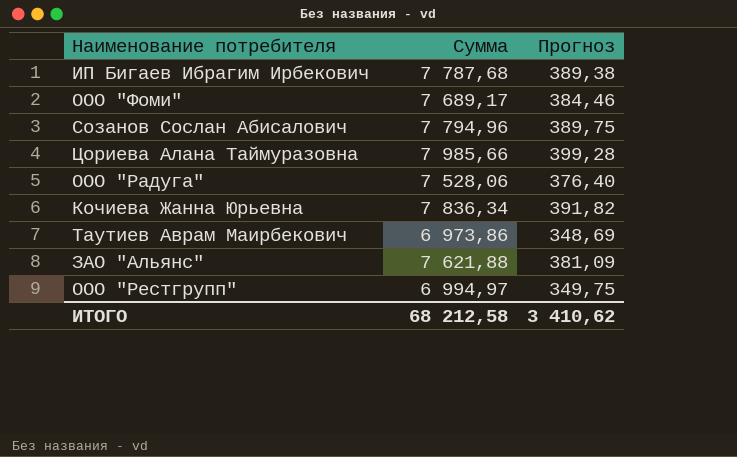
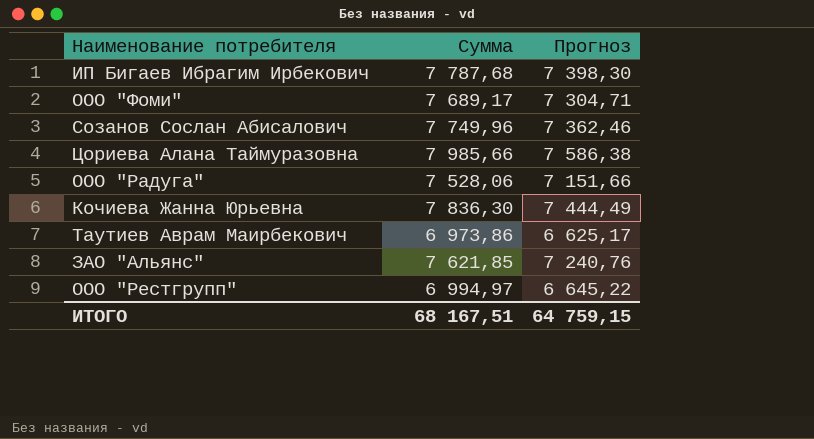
column Прогноз | formula: [Сумма] * 0,05 -> [Сумма] * 0,95
Созанов Сослан Абисалович | Сумма: 7 794,96 -> 7 749,96
Кочиева Жанна Юрьевна | Сумма: 7 836,34 -> 7 836,30
ЗАО "Альянс" | Сумма: 7 621,88 -> 7 621,85
ИТОГО | Сумма: 68 212,58 -> 68 167,51
ИТОГО | Прогноз: 3 410,62 -> 64 759,15

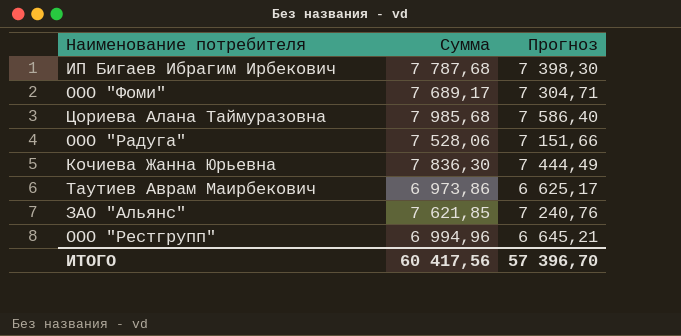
row Созанов Сослан Абисалович: 7 749,96 | 7 362,46 -> none
Цориева Алана Таймуразовна | Сумма: 7 985,66 -> 7 985,68
Цориева Алана Таймуразовна | Прогноз: 7 586,38 -> 7 586,40
ООО "Рестгрупп" | Сумма: 6 994,97 -> 6 994,96
ООО "Рестгрупп" | Прогноз: 6 645,22 -> 6 645,21
ИТОГО | Сумма: 68 167,51 -> 60 417,56
ИТОГО | Прогноз: 64 759,15 -> 57 396,70

